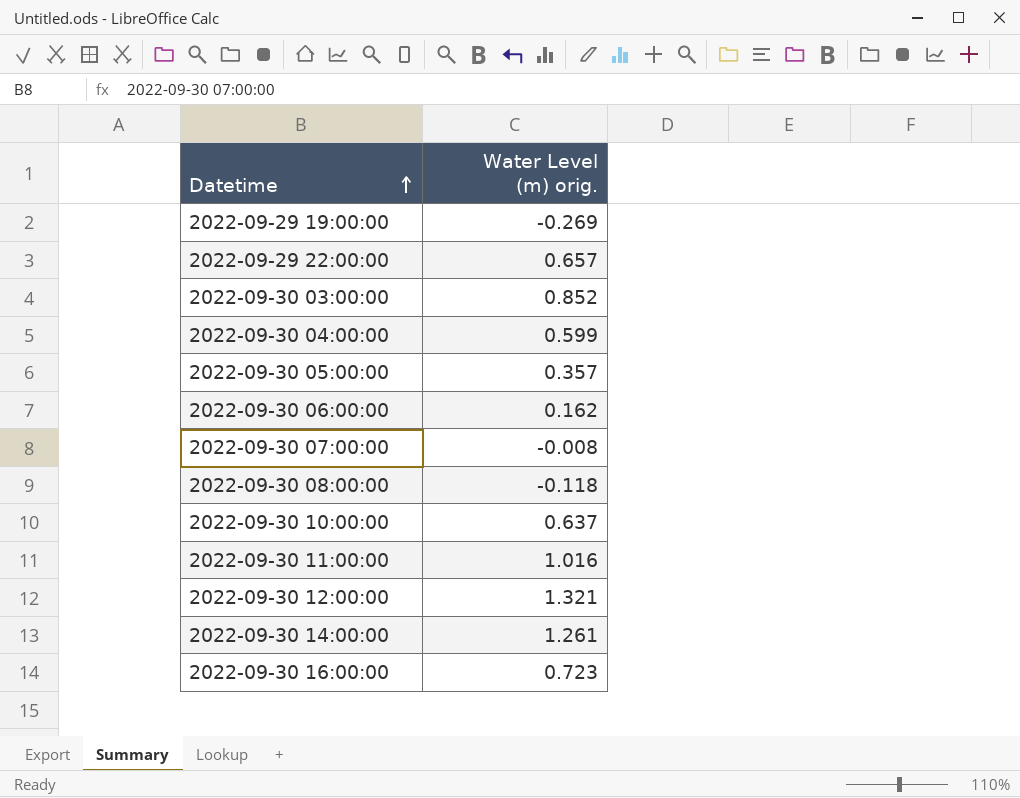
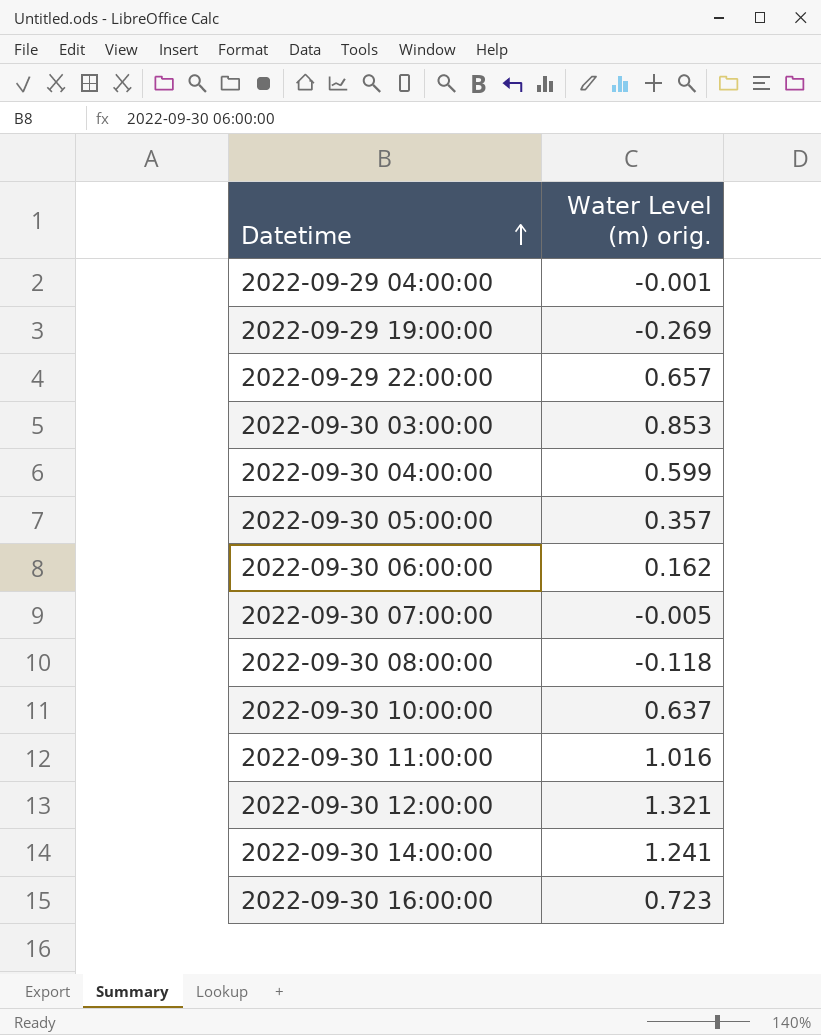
row 2022-09-29 04:00:00: none -> -0.001
2022-09-30 03:00:00 | Water Level (m) orig.: 0.852 -> 0.853
2022-09-30 07:00:00 | Water Level (m) orig.: -0.008 -> -0.005
2022-09-30 14:00:00 | Water Level (m) orig.: 1.261 -> 1.241

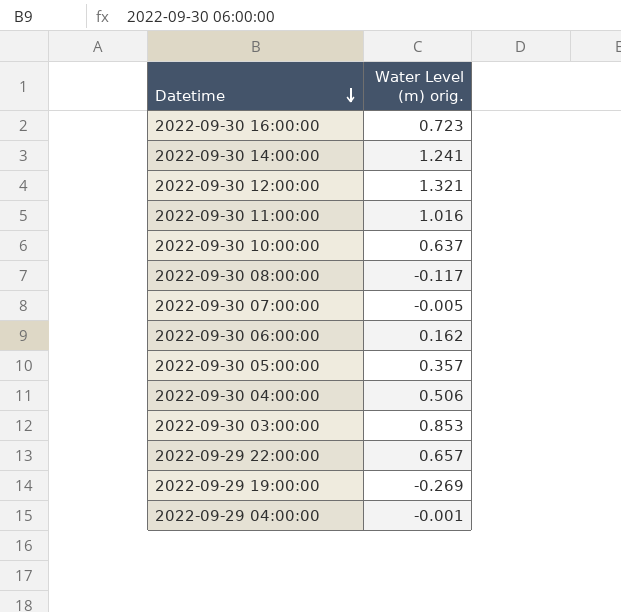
row order: Datetime ascending -> Datetime descending
2022-09-30 08:00:00 | Water Level (m) orig.: -0.118 -> -0.117
2022-09-30 04:00:00 | Water Level (m) orig.: 0.599 -> 0.506

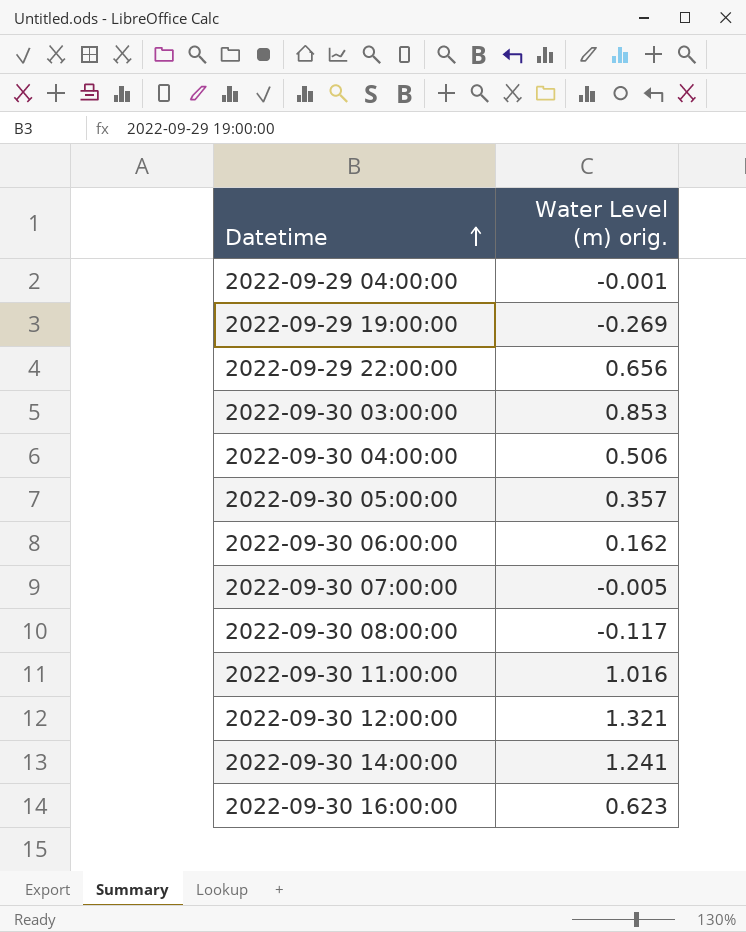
row order: Datetime descending -> Datetime ascending
row 2022-09-30 10:00:00: 0.637 -> none
2022-09-29 22:00:00 | Water Level (m) orig.: 0.657 -> 0.656
2022-09-30 16:00:00 | Water Level (m) orig.: 0.723 -> 0.623

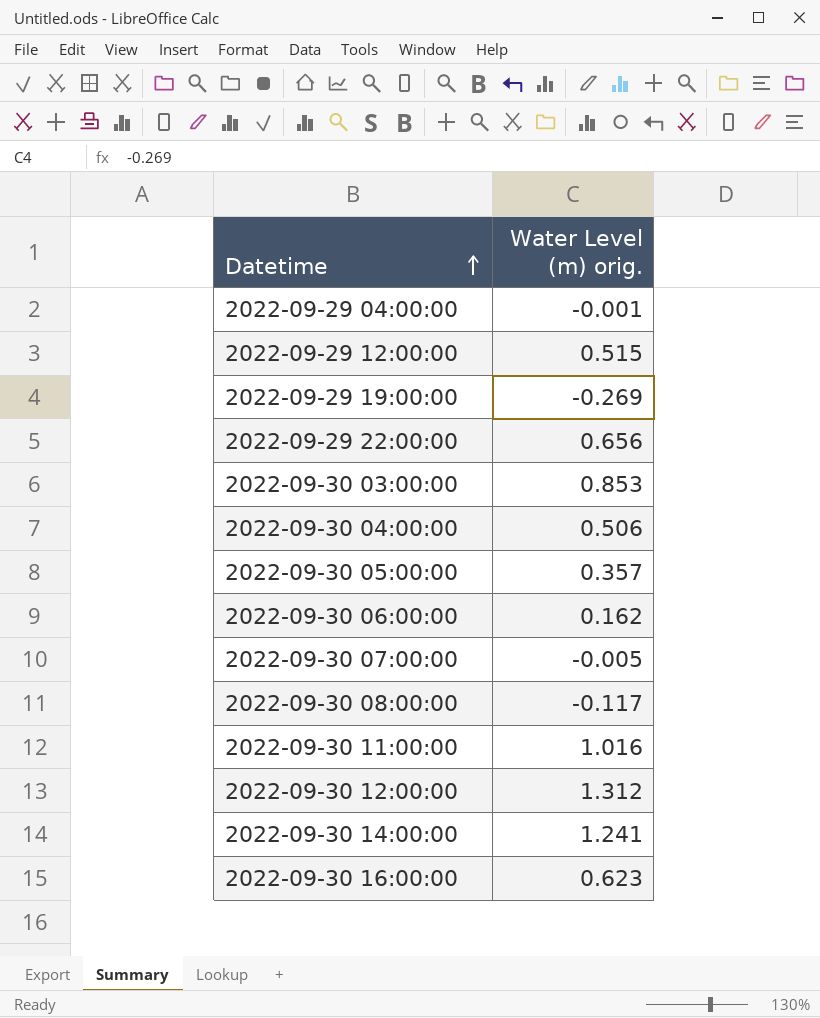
row 2022-09-29 12:00:00: none -> 0.515
2022-09-30 12:00:00 | Water Level (m) orig.: 1.321 -> 1.312

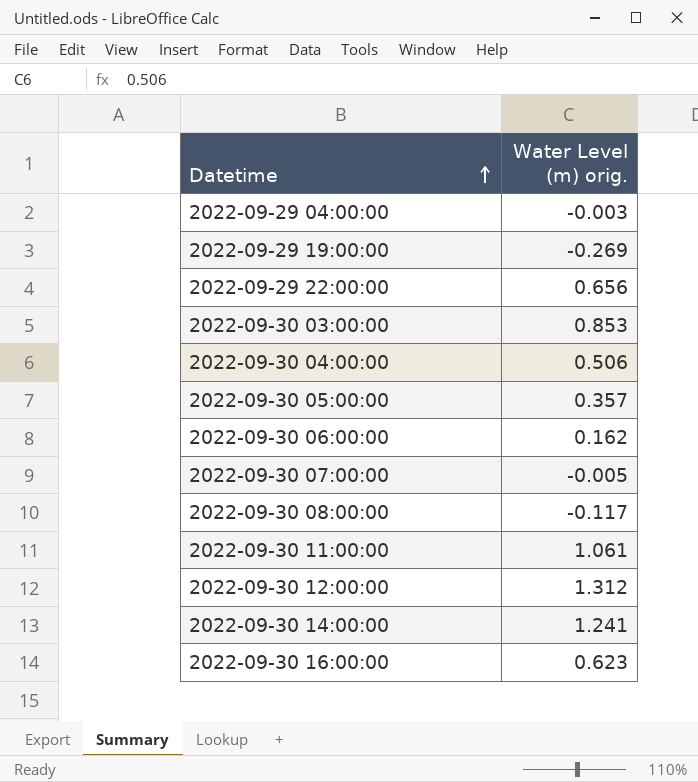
row 2022-09-29 12:00:00: 0.515 -> none
2022-09-29 04:00:00 | Water Level (m) orig.: -0.001 -> -0.003
2022-09-30 11:00:00 | Water Level (m) orig.: 1.016 -> 1.061

